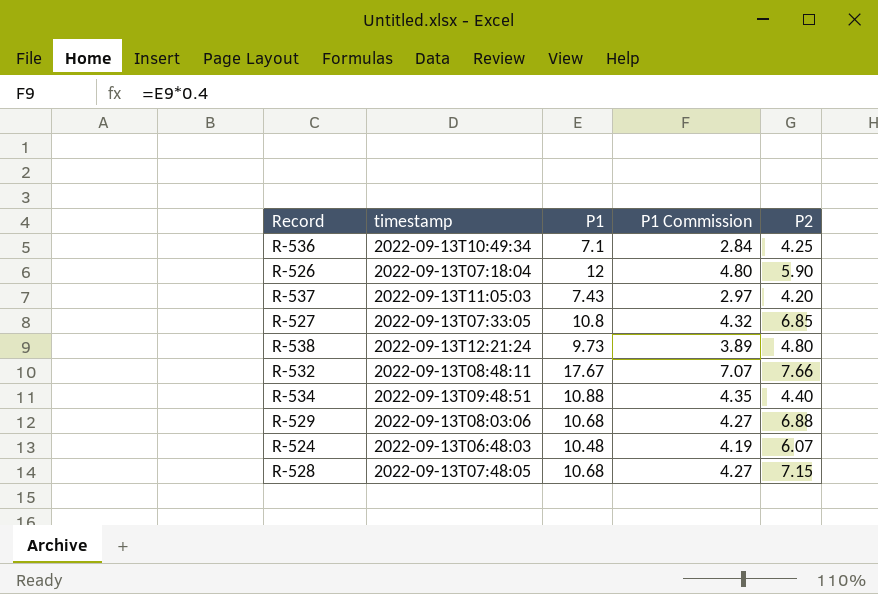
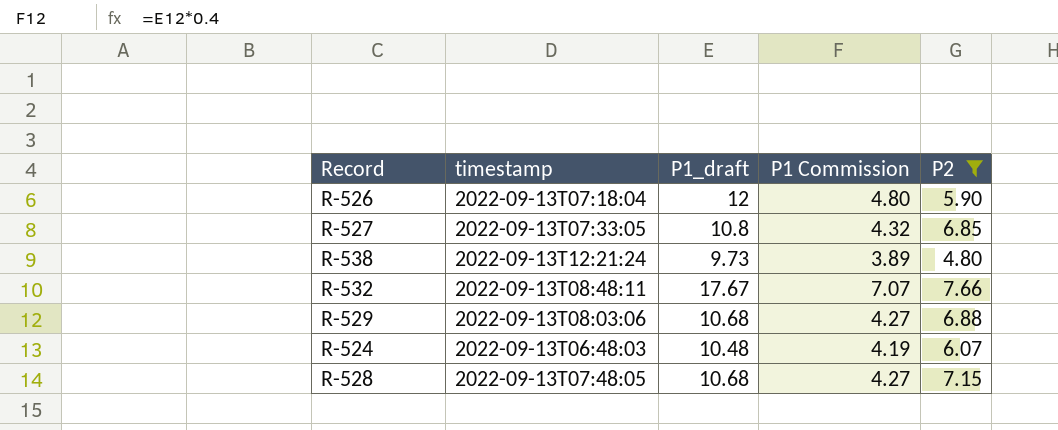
filter: none -> P2 >= 4.80
column name: P1 -> P1_draft

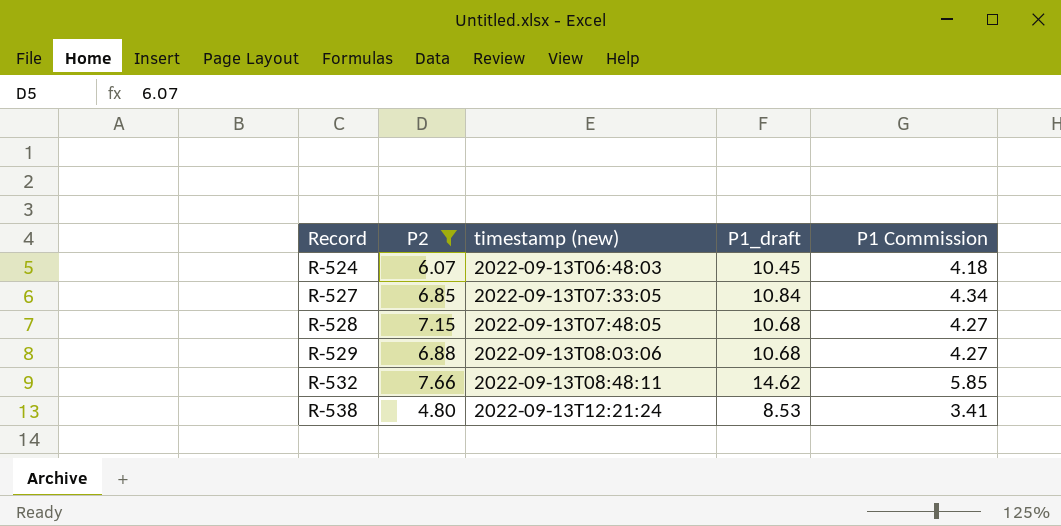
row order: none -> Record ascending
column P2 | position: 5 -> 2
column name: timestamp -> timestamp (new)
row R-526: 2022-09-13T07:18:04 | 12 | 4.80 | 5.90 -> none
R-524 | P1_draft: 10.48 -> 10.45
R-524 | P1 Commission: 4.19 -> 4.18
R-527 | P1_draft: 10.8 -> 10.84
R-527 | P1 Commission: 4.32 -> 4.34
R-532 | P1_draft: 17.67 -> 14.62
R-532 | P1 Commission: 7.07 -> 5.85
R-538 | P1_draft: 9.73 -> 8.53
R-538 | P1 Commission: 3.89 -> 3.41

